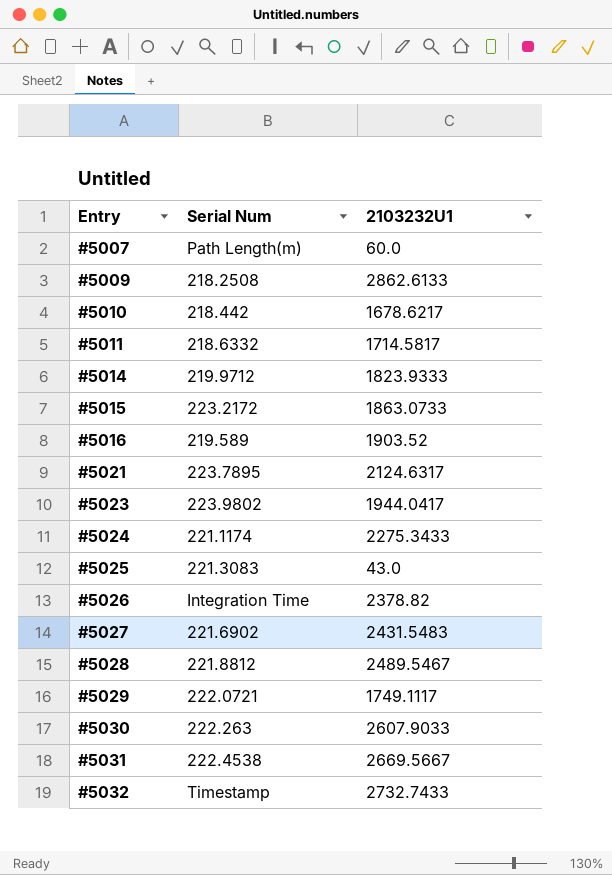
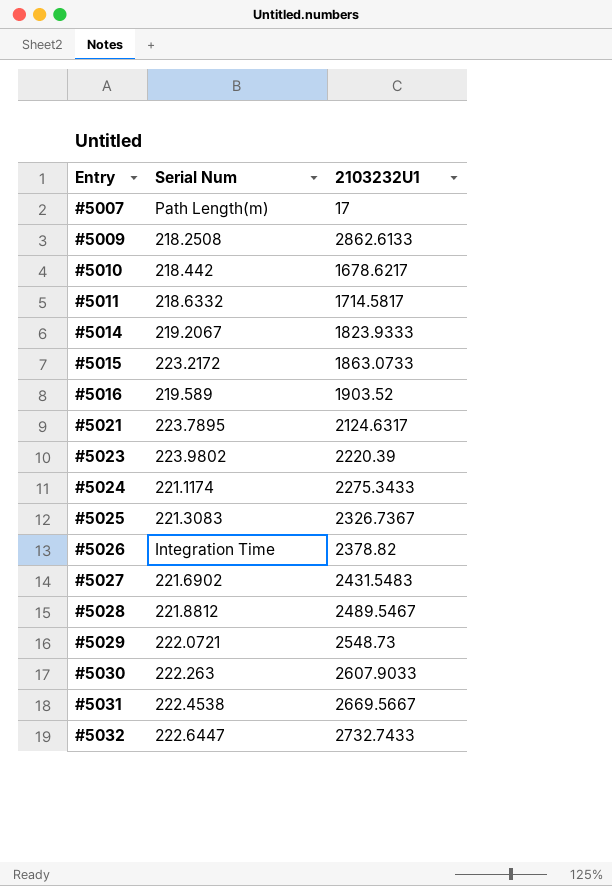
#5007 | 2103232U1: 60.0 -> 17
#5014 | Serial Num: 219.9712 -> 219.2067
#5023 | 2103232U1: 1944.0417 -> 2220.39
#5025 | 2103232U1: 43.0 -> 2326.7367
#5029 | 2103232U1: 1749.1117 -> 2548.73
#5032 | Serial Num: Timestamp -> 222.6447

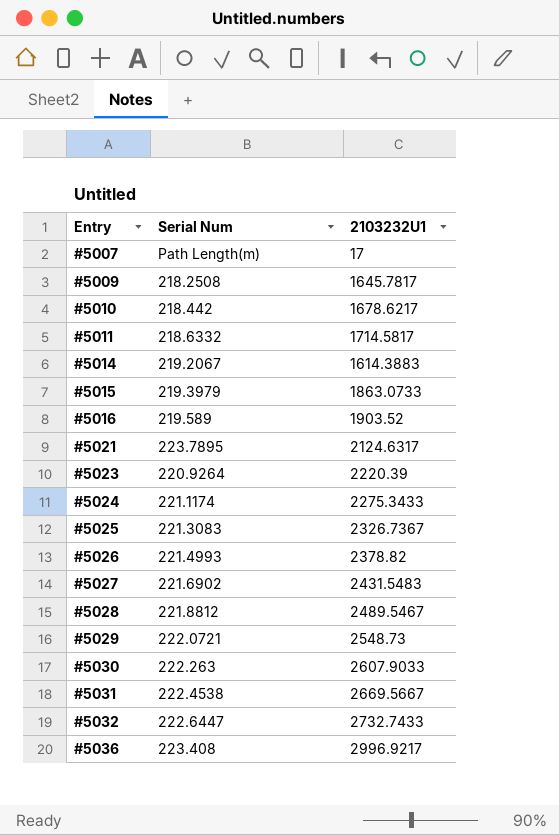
#5009 | 2103232U1: 2862.6133 -> 1645.7817
#5014 | 2103232U1: 1823.9333 -> 1614.3883
#5015 | Serial Num: 223.2172 -> 219.3979
#5023 | Serial Num: 223.9802 -> 220.9264
#5026 | Serial Num: Integration Time -> 221.4993
row #5036: none -> 223.408 | 2996.9217

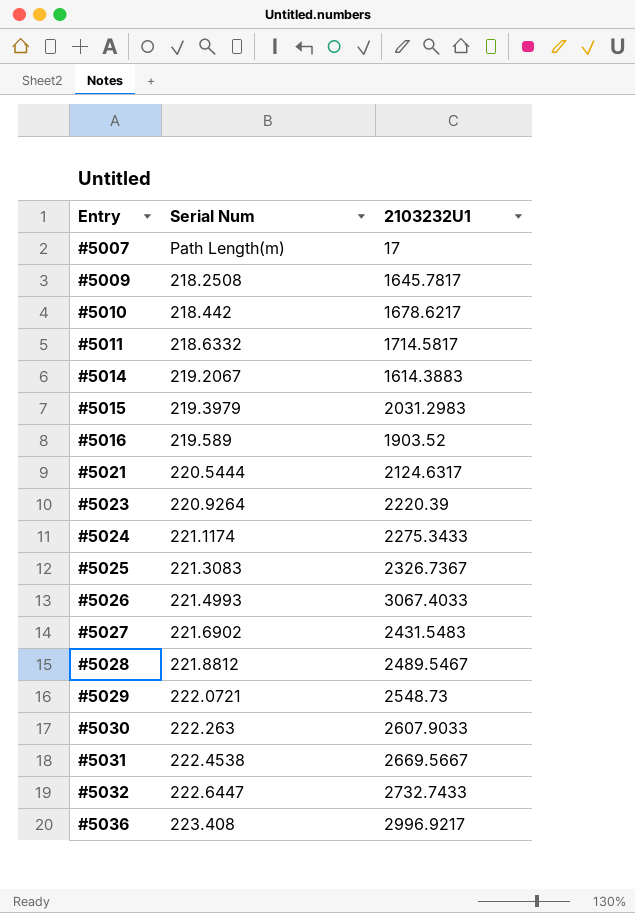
#5015 | 2103232U1: 1863.0733 -> 2031.2983
#5021 | Serial Num: 223.7895 -> 220.5444
#5026 | 2103232U1: 2378.82 -> 3067.4033

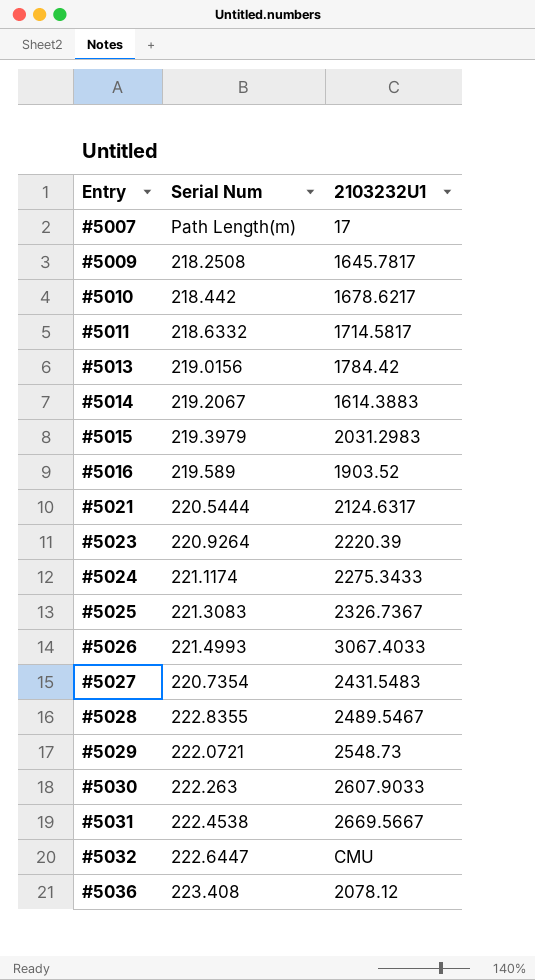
row #5013: none -> 219.0156 | 1784.42
#5027 | Serial Num: 221.6902 -> 220.7354
#5028 | Serial Num: 221.8812 -> 222.8355
#5032 | 2103232U1: 2732.7433 -> CMU
#5036 | 2103232U1: 2996.9217 -> 2078.12

